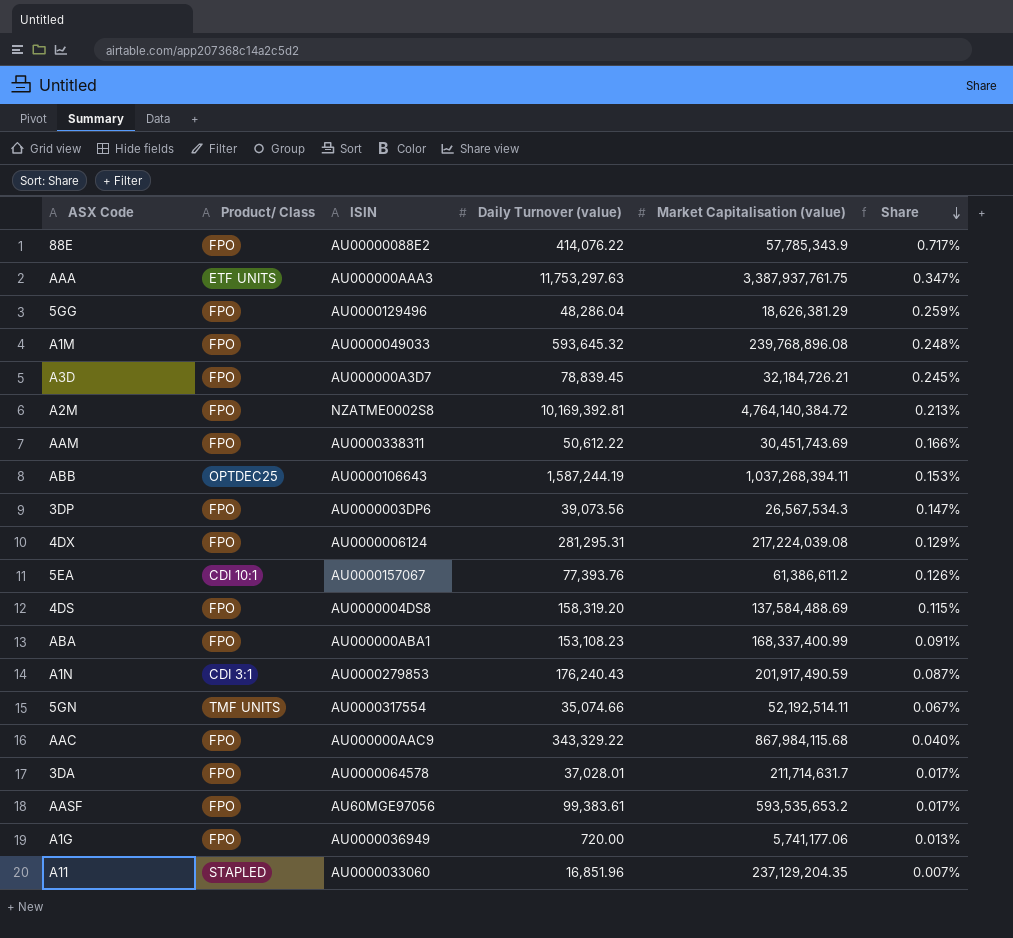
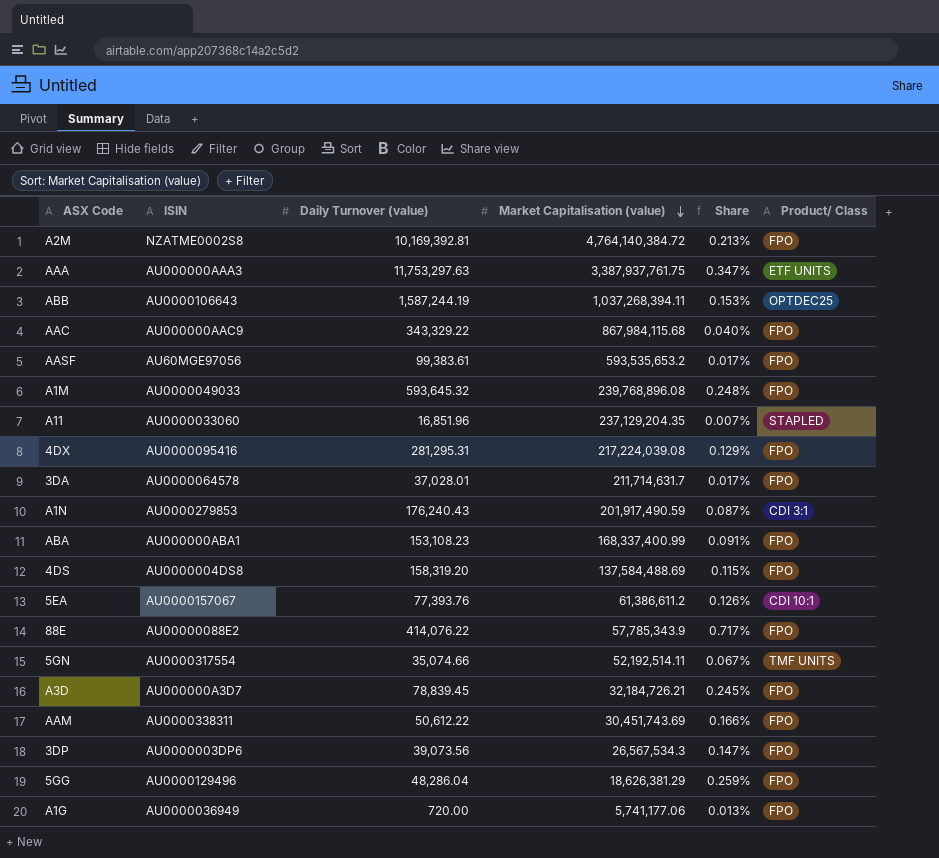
row order: Share descending -> Market Capitalisation (value) descending
column Product/ Class | position: 2 -> 6
4DX | ISIN: AU0000006124 -> AU0000095416

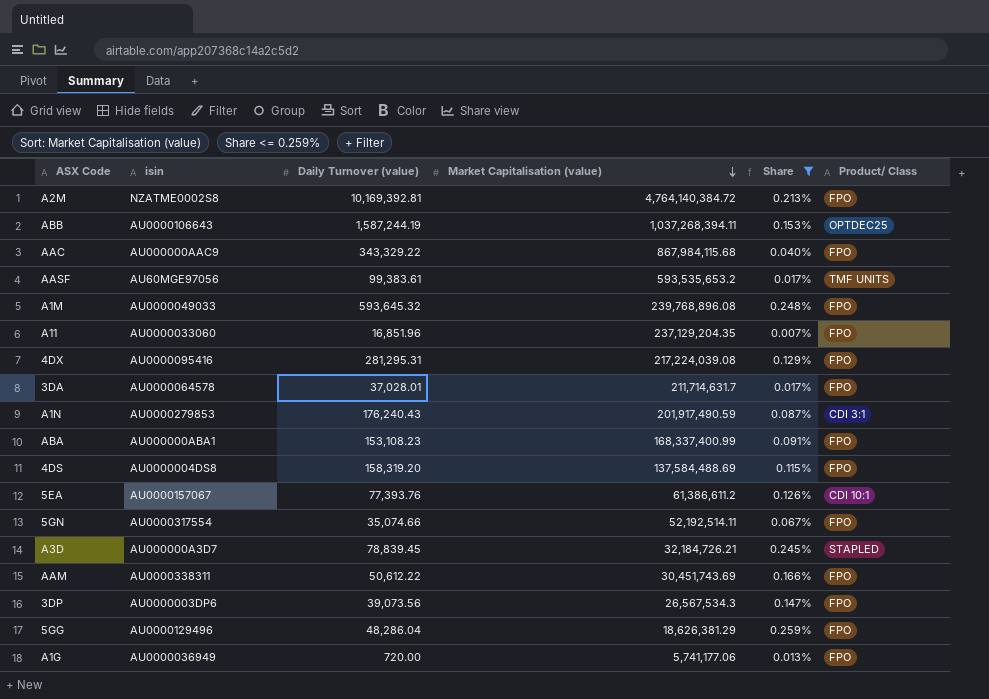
filter: none -> Share <= 0.259%
column name: ISIN -> isin
AASF | Product/ Class: FPO -> TMF UNITS
A11 | Product/ Class: STAPLED -> FPO
5GN | Product/ Class: TMF UNITS -> FPO
A3D | Product/ Class: FPO -> STAPLED

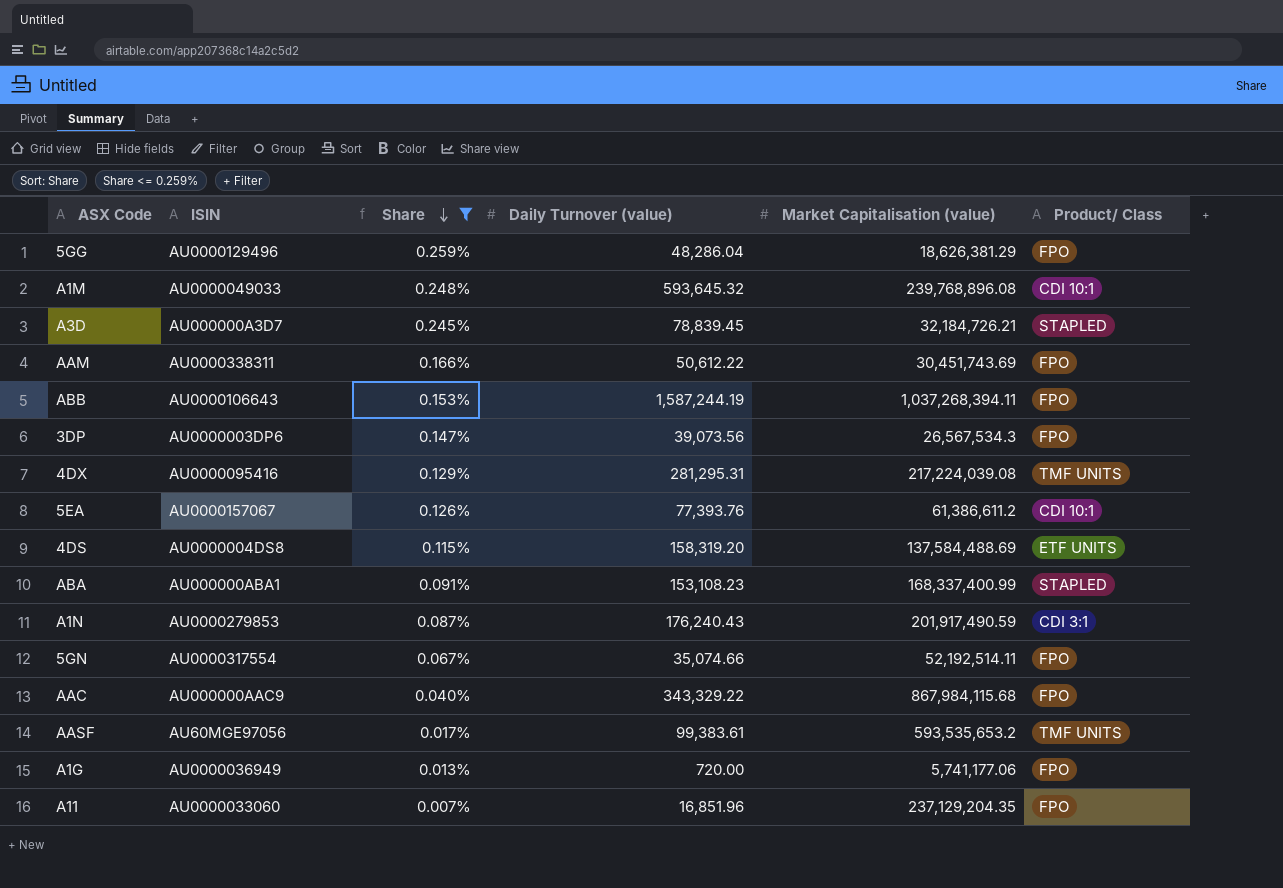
row order: Market Capitalisation (value) descending -> Share descending
column name: isin -> ISIN
column Share | position: 5 -> 3
row A2M: NZATME0002S8 | 10,169,392.81 | 4,764,140,384.72 | 0.213% | FPO -> none
row 3DA: AU0000064578 | 37,028.01 | 211,714,631.7 | 0.017% | FPO -> none
A1M | Product/ Class: FPO -> CDI 10:1
ABB | Product/ Class: OPTDEC25 -> FPO
4DX | Product/ Class: FPO -> TMF UNITS
4DS | Product/ Class: FPO -> ETF UNITS
ABA | Product/ Class: FPO -> STAPLED

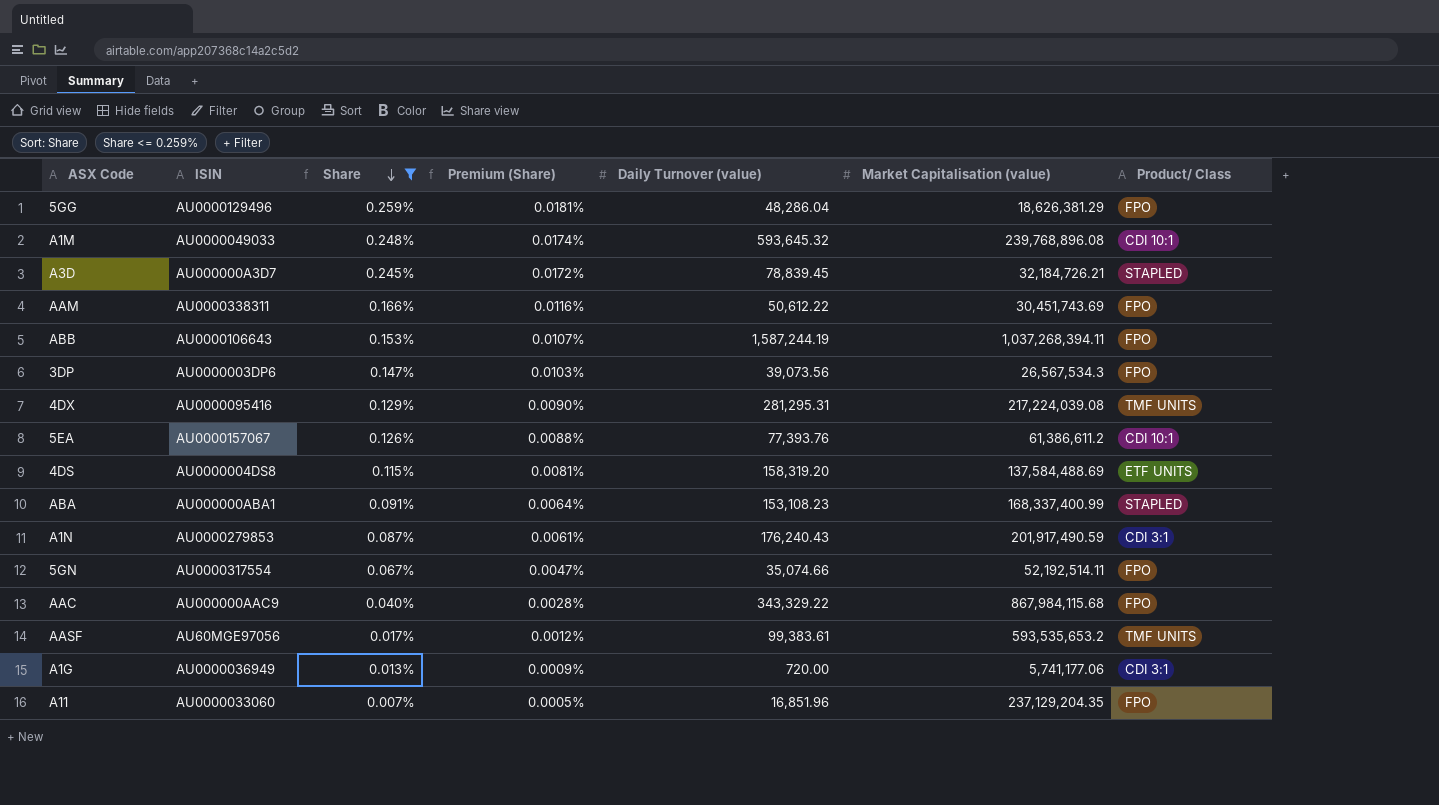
column Premium (Share) | formula: none -> [Share] * 0.07
A1G | Product/ Class: FPO -> CDI 3:1

